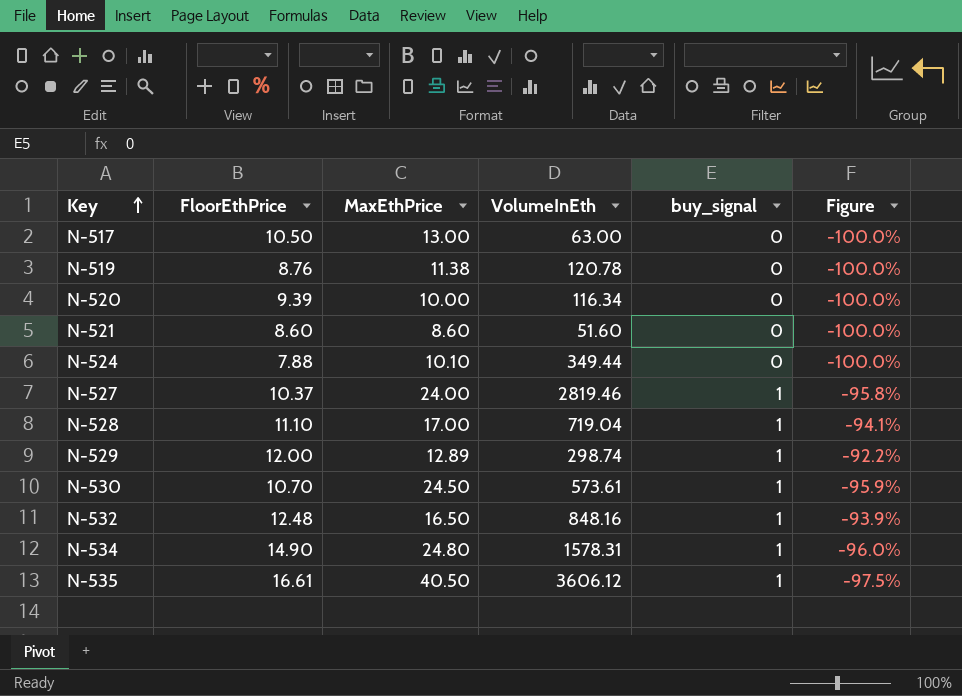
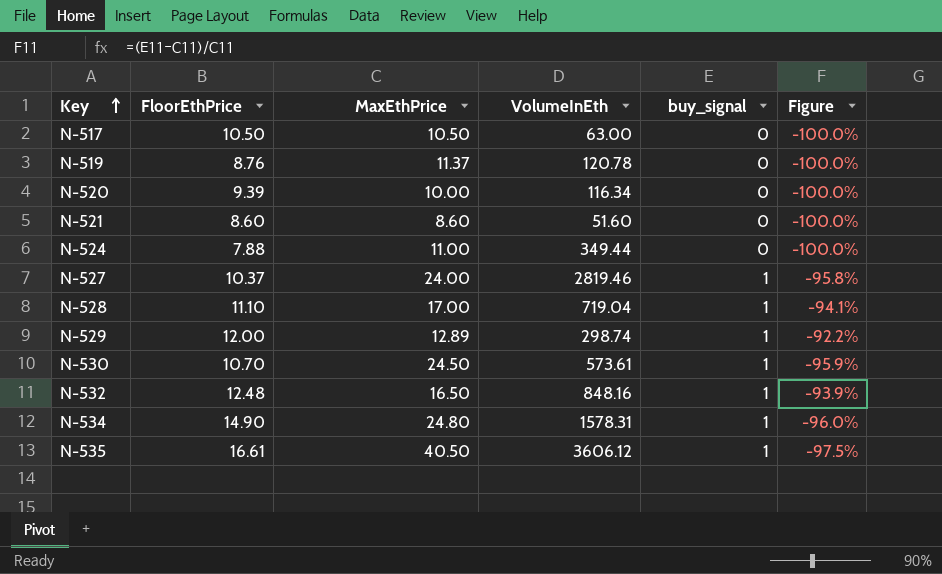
N-517 | MaxEthPrice: 13.00 -> 10.50
N-519 | MaxEthPrice: 11.38 -> 11.37
N-524 | MaxEthPrice: 10.10 -> 11.00

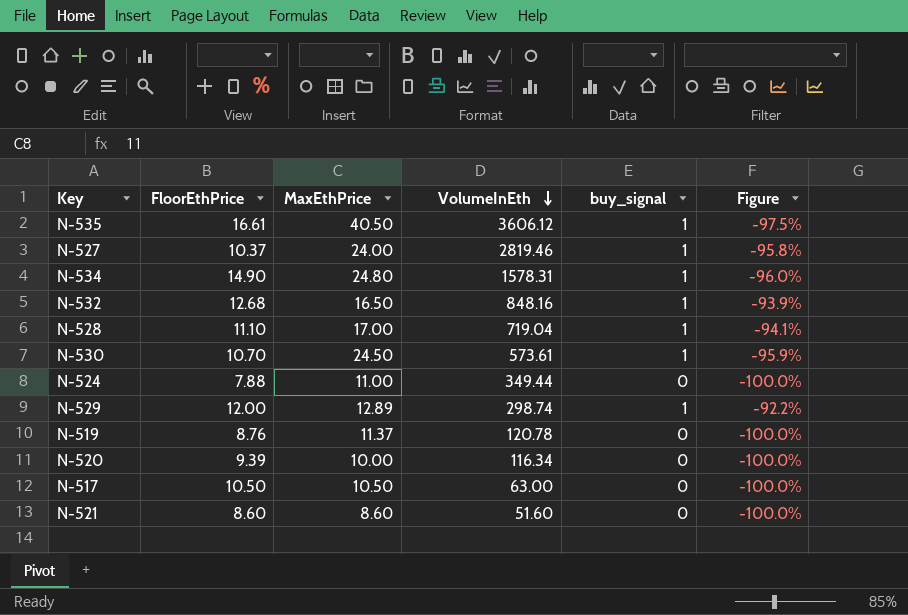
row order: Key ascending -> VolumeInEth descending
N-532 | FloorEthPrice: 12.48 -> 12.68

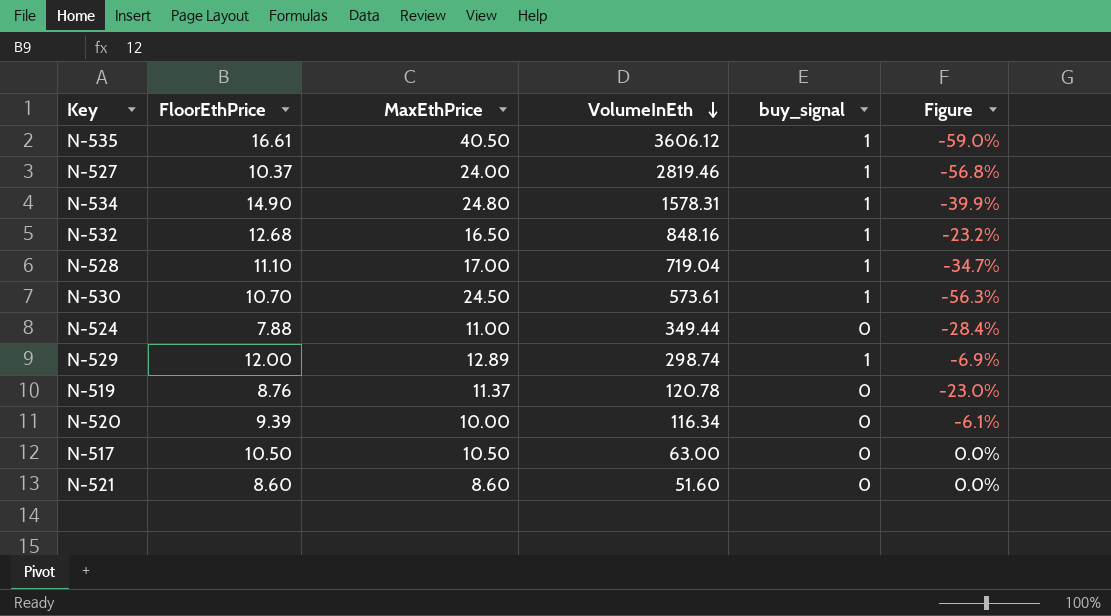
column Figure | formula: ([buy_signal] - [MaxEthPrice]) / [MaxEthPrice] -> ([FloorEthPrice] - [MaxEthPrice]) / [MaxEthPrice]

